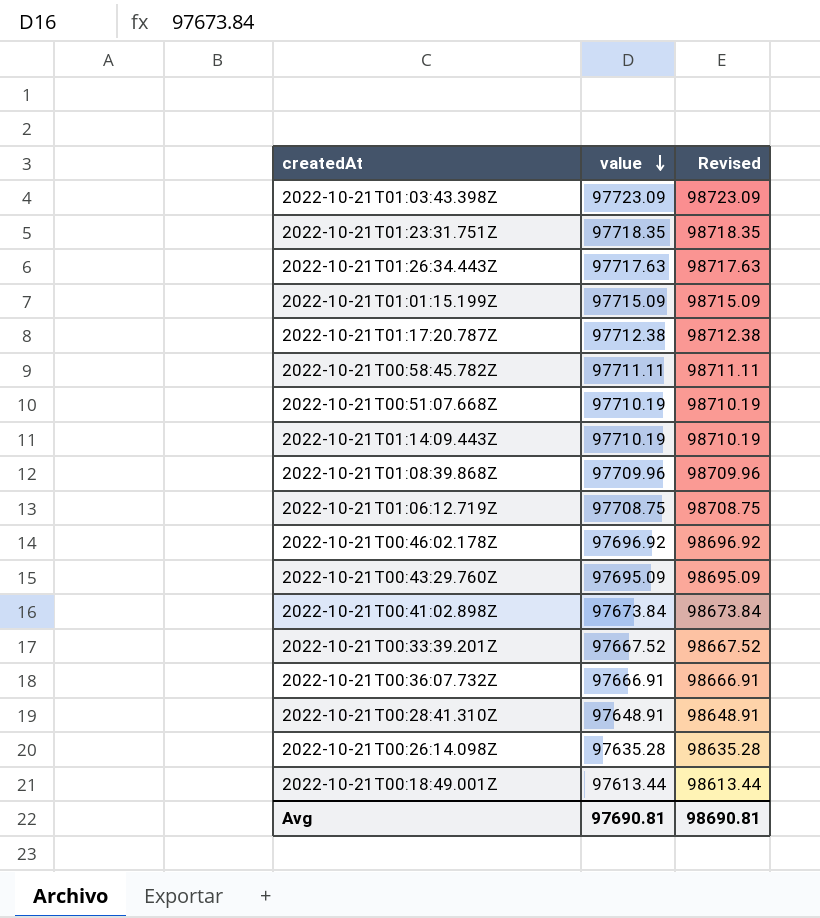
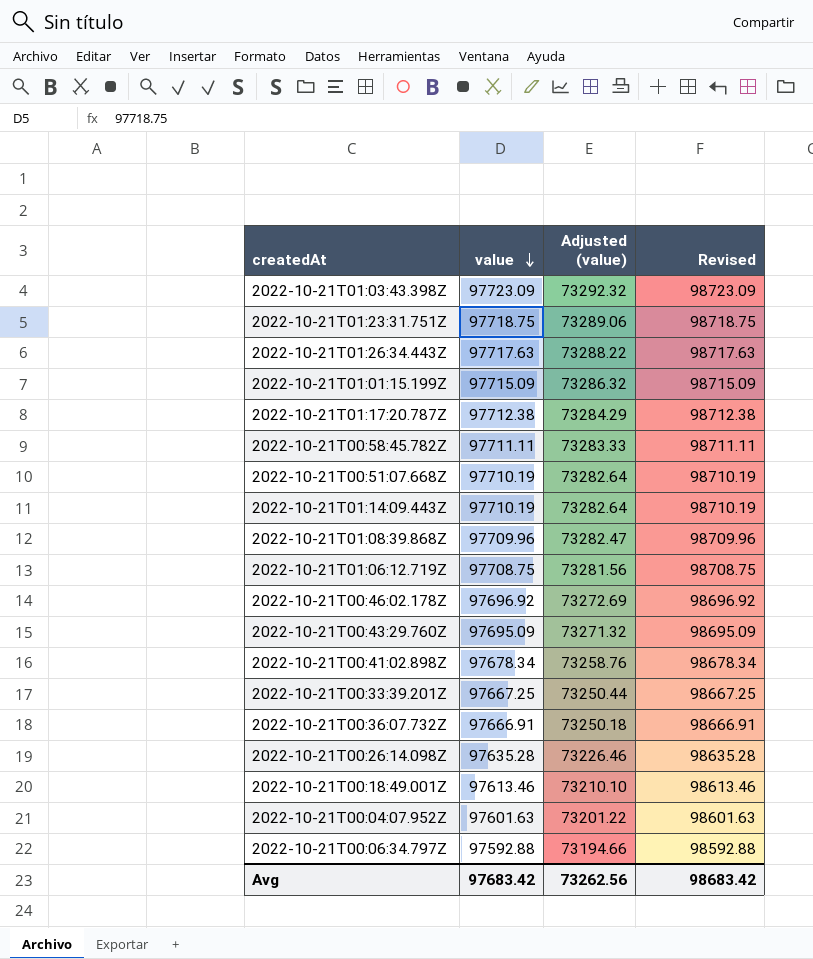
column Adjusted (value) | formula: none -> [value] * 0.75
row 2022-10-21T00:28:41.310Z: 97648.91 | 98648.91 -> none
2022-10-21T01:23:31.751Z | value: 97718.35 -> 97718.75
2022-10-21T01:23:31.751Z | Revised: 98718.35 -> 98718.75
2022-10-21T00:41:02.898Z | value: 97673.84 -> 97678.34
2022-10-21T00:41:02.898Z | Revised: 98673.84 -> 98678.34
2022-10-21T00:33:39.201Z | value: 97667.52 -> 97667.25
2022-10-21T00:33:39.201Z | Revised: 98667.52 -> 98667.25
2022-10-21T00:18:49.001Z | value: 97613.44 -> 97613.46
2022-10-21T00:18:49.001Z | Revised: 98613.44 -> 98613.46
row 2022-10-21T00:04:07.952Z: none -> 97601.63 | 73201.22 | 98601.63
row 2022-10-21T00:06:34.797Z: none -> 97592.88 | 73194.66 | 98592.88
Avg | value: 97690.81 -> 97683.42
Avg | Revised: 98690.81 -> 98683.42

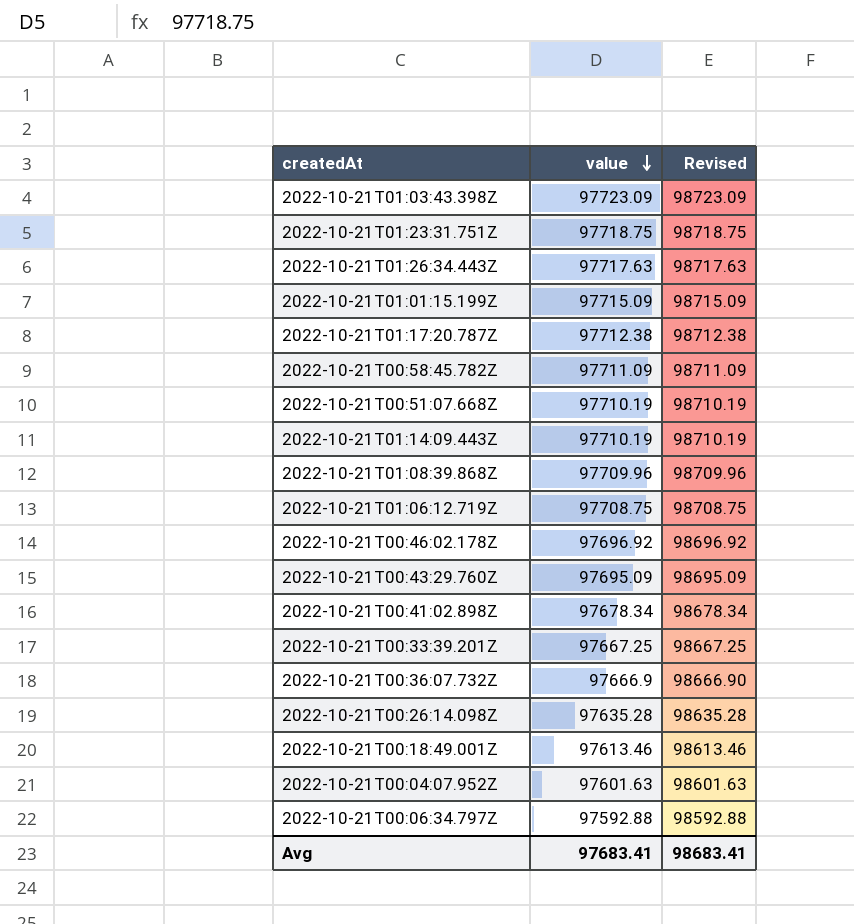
column Adjusted (value) | formula: [value] * 0.75 -> none
2022-10-21T00:58:45.782Z | value: 97711.11 -> 97711.09
2022-10-21T00:58:45.782Z | Revised: 98711.11 -> 98711.09
2022-10-21T00:36:07.732Z | value: 97666.91 -> 97666.9
2022-10-21T00:36:07.732Z | Revised: 98666.91 -> 98666.90
Avg | value: 97683.42 -> 97683.41
Avg | Revised: 98683.42 -> 98683.41

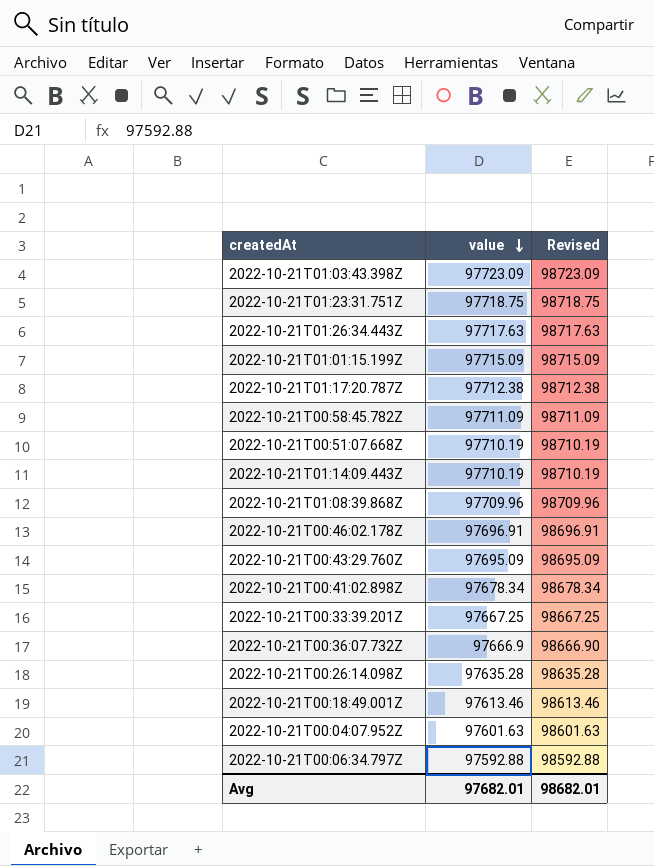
row 2022-10-21T01:06:12.719Z: 97708.75 | 98708.75 -> none
2022-10-21T00:46:02.178Z | value: 97696.92 -> 97696.91
2022-10-21T00:46:02.178Z | Revised: 98696.92 -> 98696.91
Avg | value: 97683.41 -> 97682.01
Avg | Revised: 98683.41 -> 98682.01

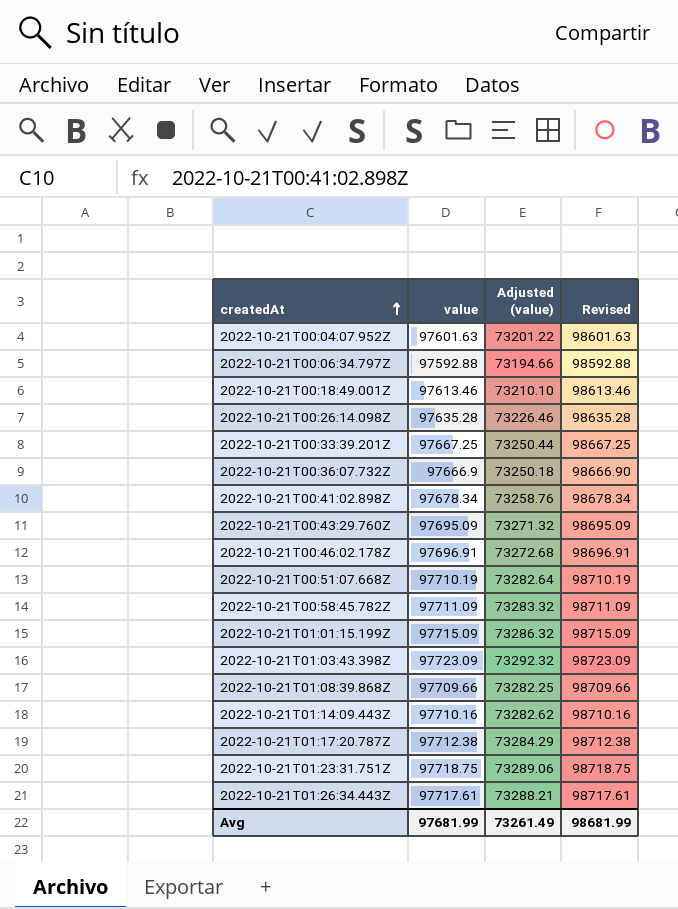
row order: value descending -> createdAt ascending
column Adjusted (value) | formula: none -> [value] * 0.75
2022-10-21T01:08:39.868Z | value: 97709.96 -> 97709.66
2022-10-21T01:08:39.868Z | Revised: 98709.96 -> 98709.66
2022-10-21T01:14:09.443Z | value: 97710.19 -> 97710.16
2022-10-21T01:14:09.443Z | Revised: 98710.19 -> 98710.16
2022-10-21T01:26:34.443Z | value: 97717.63 -> 97717.61
2022-10-21T01:26:34.443Z | Revised: 98717.63 -> 98717.61
Avg | value: 97682.01 -> 97681.99
Avg | Revised: 98682.01 -> 98681.99

